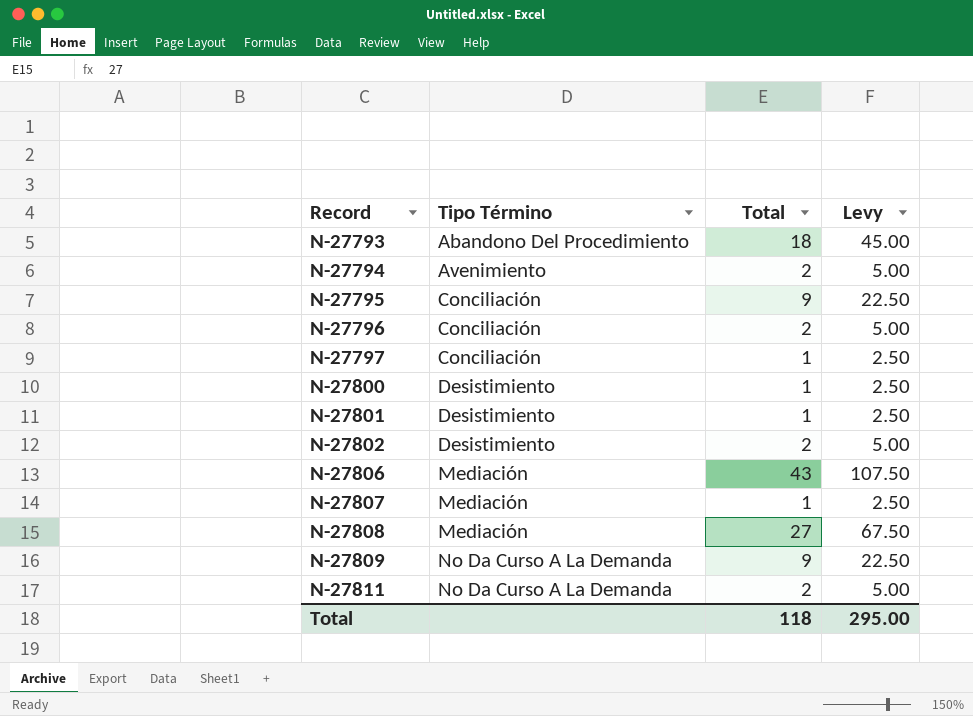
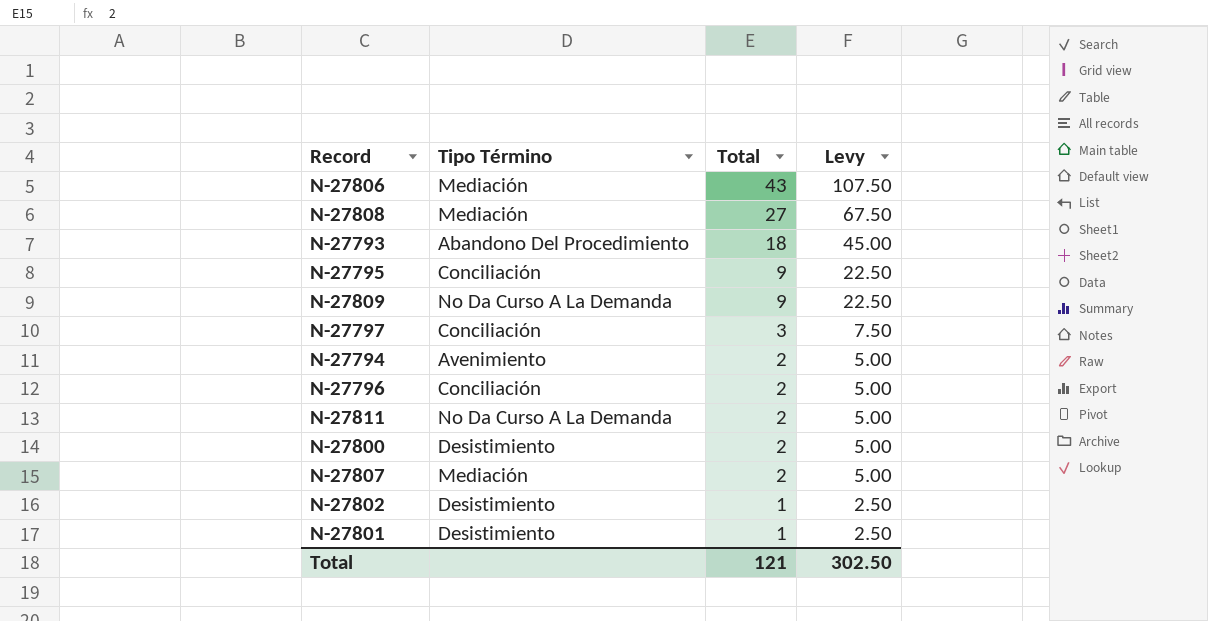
row order: Record ascending -> Total descending
N-27797 | Total: 1 -> 3
N-27797 | Levy: 2.50 -> 7.50
N-27800 | Total: 1 -> 2
N-27800 | Levy: 2.50 -> 5.00
N-27807 | Total: 1 -> 2
N-27807 | Levy: 2.50 -> 5.00
N-27802 | Total: 2 -> 1
N-27802 | Levy: 5.00 -> 2.50
Total | Total: 118 -> 121
Total | Levy: 295.00 -> 302.50

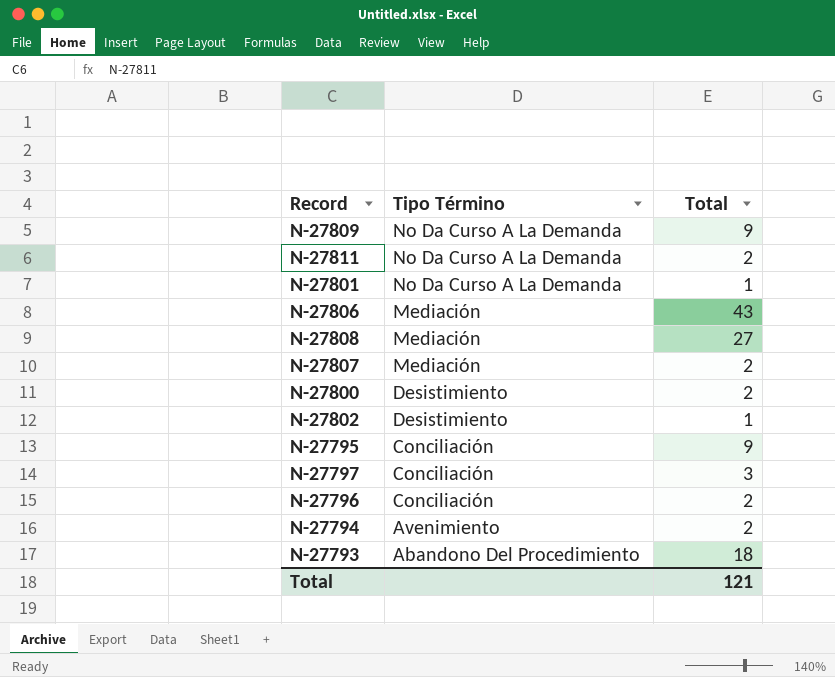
row order: Total descending -> Tipo Término descending
column Levy | formula: [Total] * 2.5 -> none
N-27801 | Tipo Término: Desistimiento -> No Da Curso A La Demanda

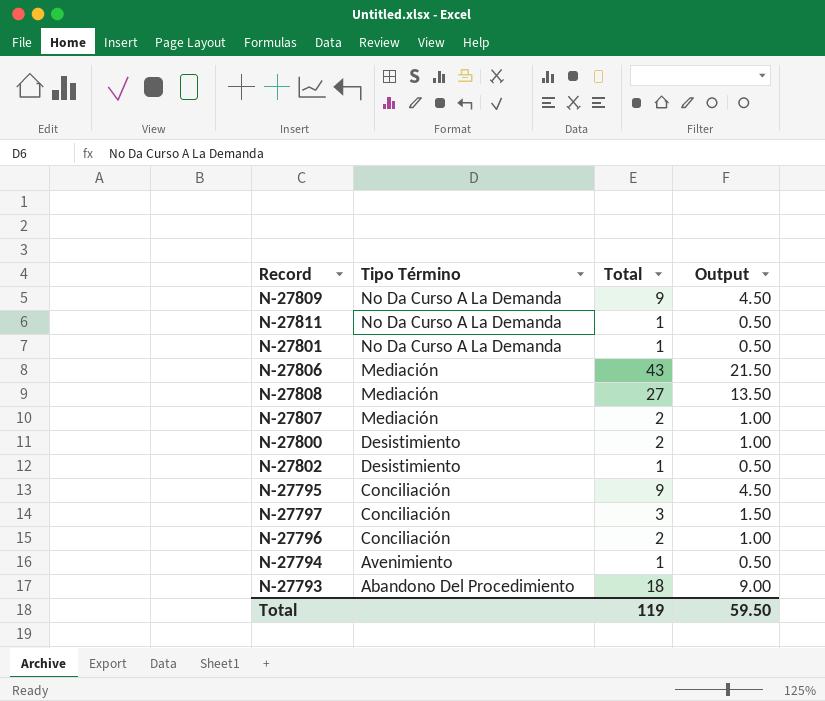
column Output | formula: none -> [Total] * 0.5
N-27811 | Total: 2 -> 1
N-27794 | Total: 2 -> 1
Total | Total: 121 -> 119

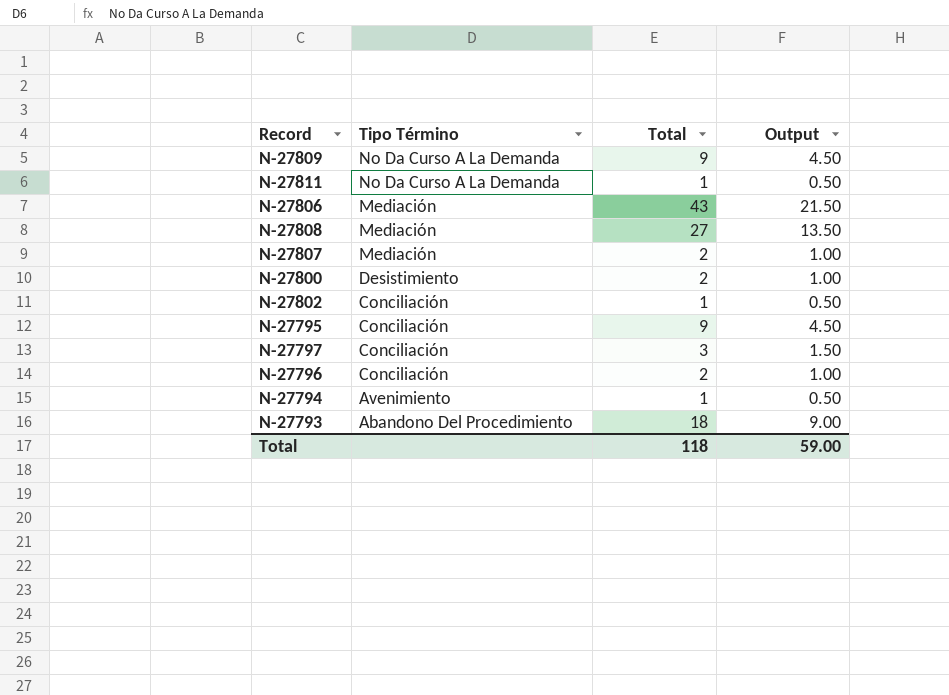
row N-27801: No Da Curso A La Demanda | 1 | 0.50 -> none
N-27802 | Tipo Término: Desistimiento -> Conciliación
Total | Total: 119 -> 118
Total | Output: 59.50 -> 59.00

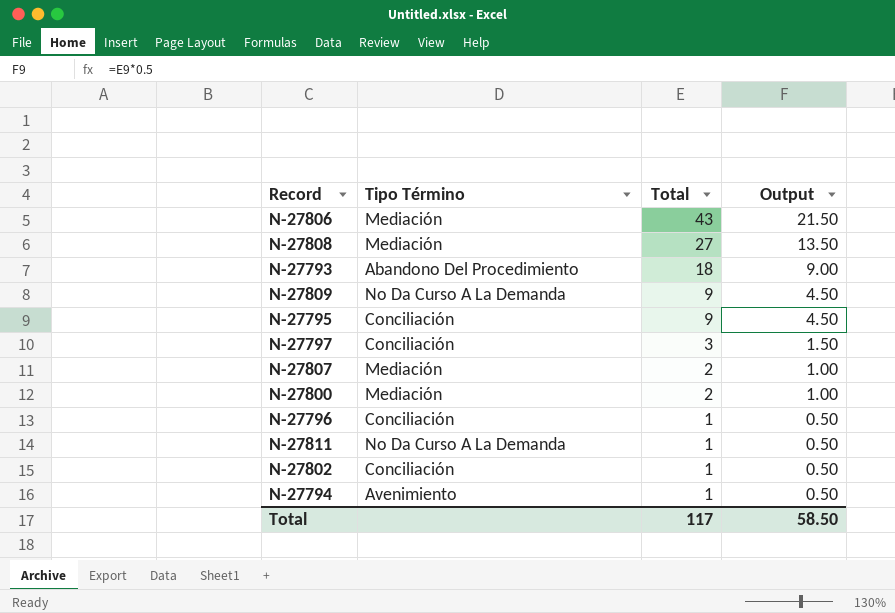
row order: Tipo Término descending -> Total descending
N-27800 | Tipo Término: Desistimiento -> Mediación
N-27796 | Total: 2 -> 1
N-27796 | Output: 1.00 -> 0.50
Total | Total: 118 -> 117
Total | Output: 59.00 -> 58.50

